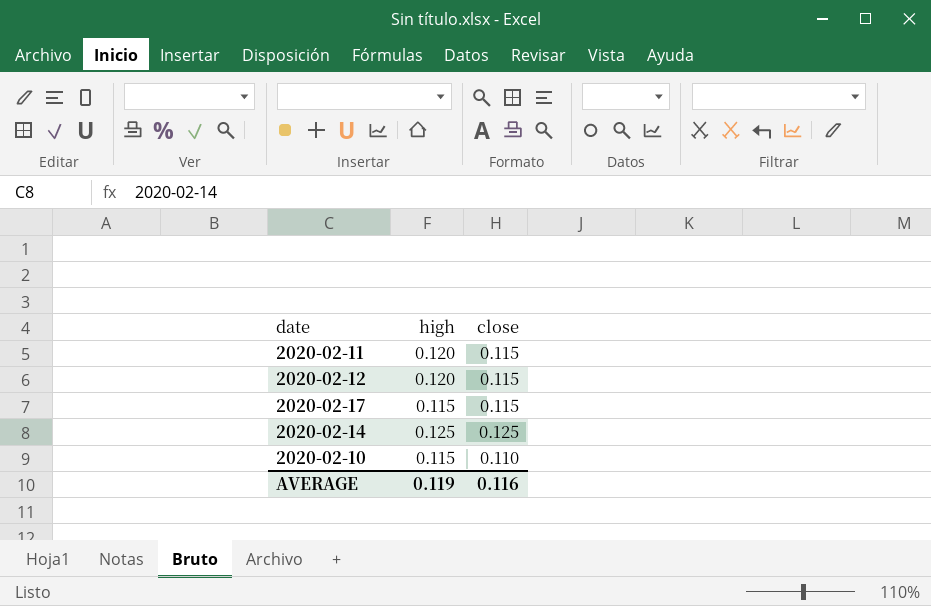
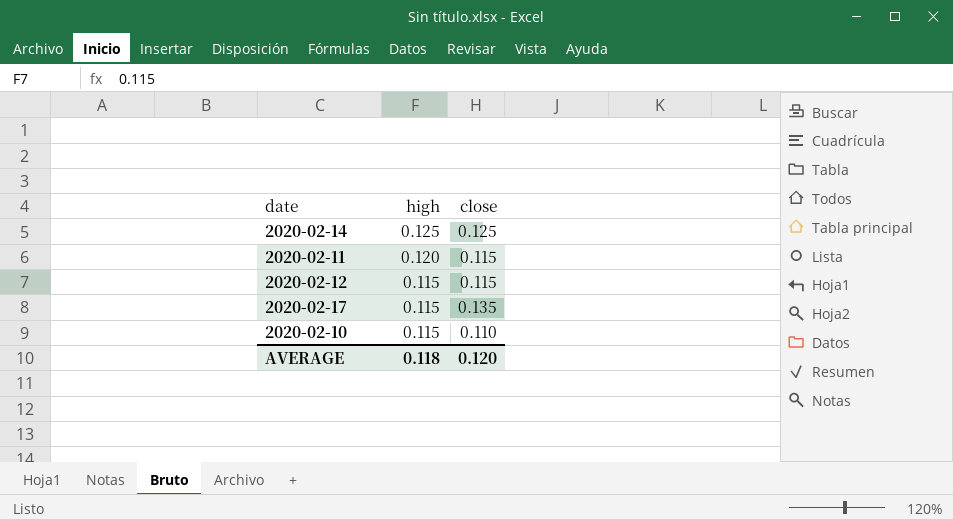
row order: none -> high descending
2020-02-12 | high: 0.120 -> 0.115
2020-02-17 | close: 0.115 -> 0.135
AVERAGE | high: 0.119 -> 0.118
AVERAGE | close: 0.116 -> 0.120

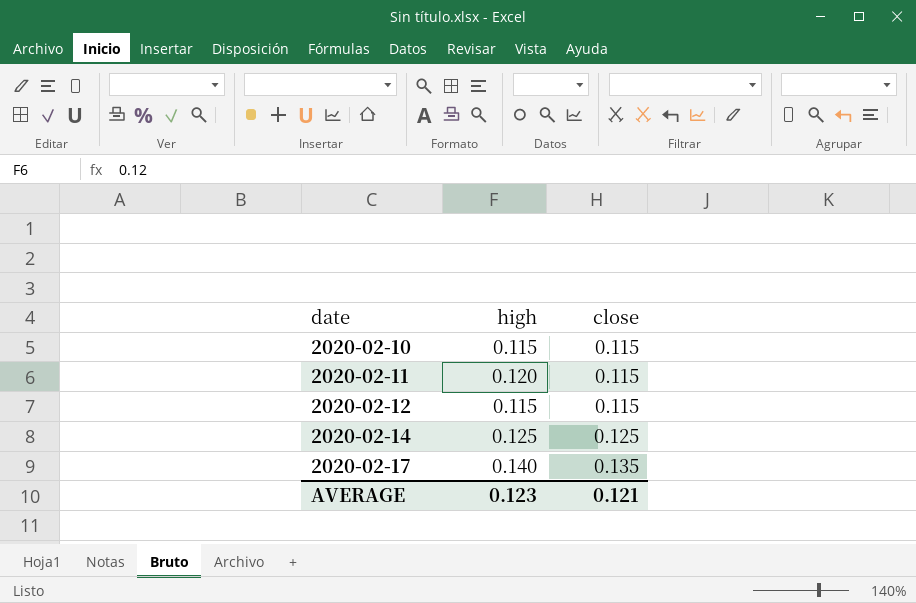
row order: high descending -> date ascending
2020-02-10 | close: 0.110 -> 0.115
2020-02-17 | high: 0.115 -> 0.140
AVERAGE | high: 0.118 -> 0.123
AVERAGE | close: 0.120 -> 0.121

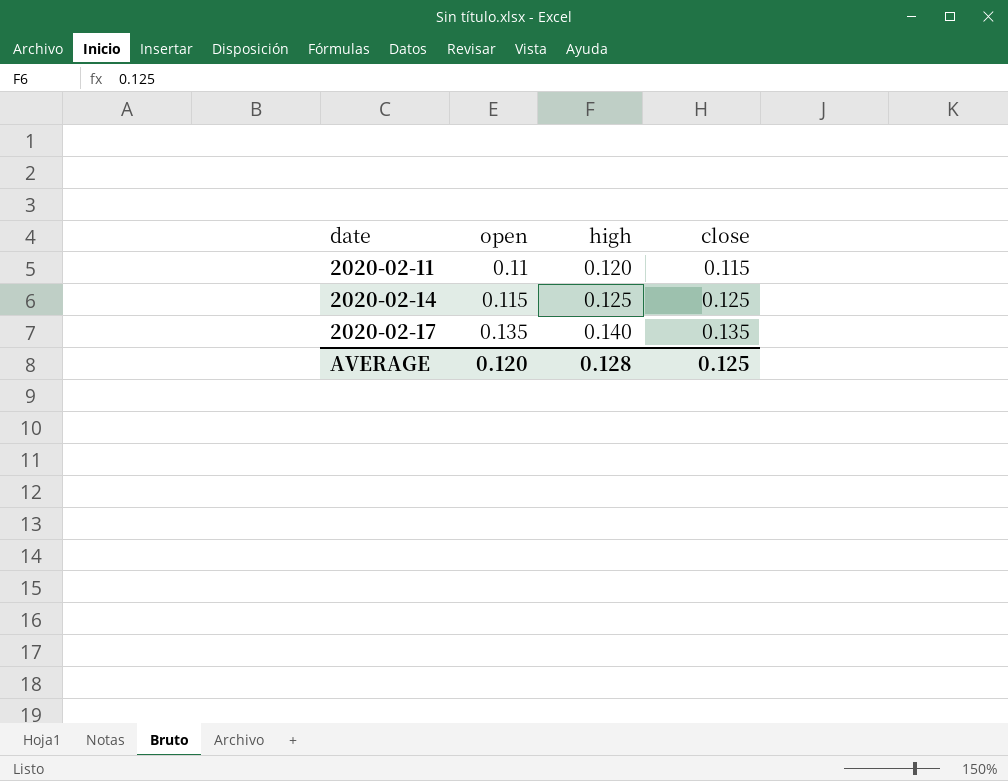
column open | position: none -> 2
row 2020-02-10: 0.115 | 0.115 -> none
row 2020-02-12: 0.115 | 0.115 -> none
AVERAGE | high: 0.123 -> 0.128
AVERAGE | close: 0.121 -> 0.125

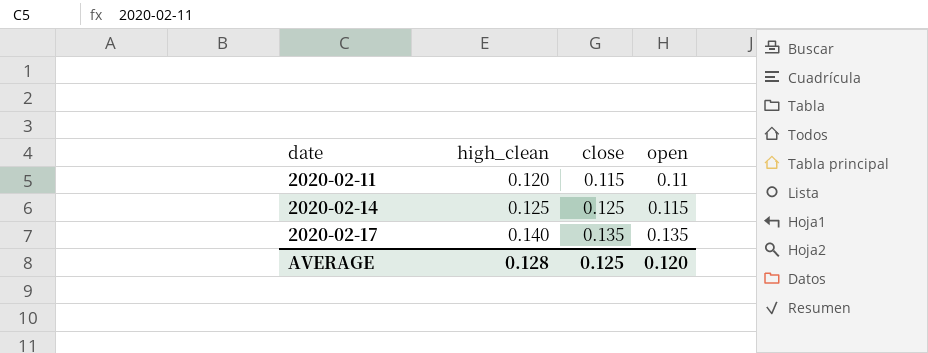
column name: high -> high_clean
column open | position: 2 -> 4

